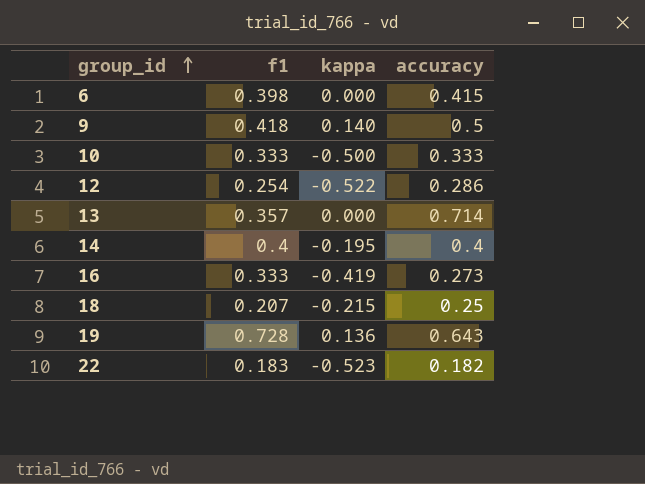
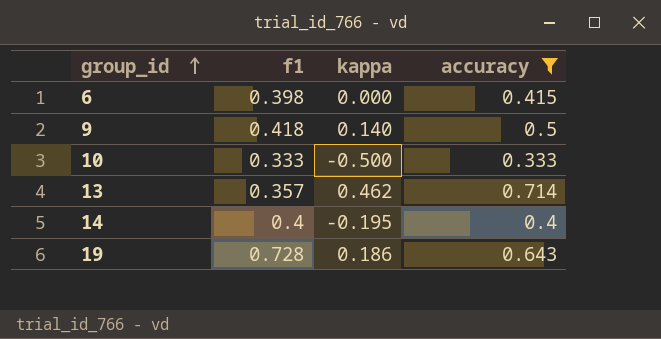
filter: none -> accuracy >= 0.333
13 | kappa: 0.000 -> 0.462
19 | kappa: 0.136 -> 0.186

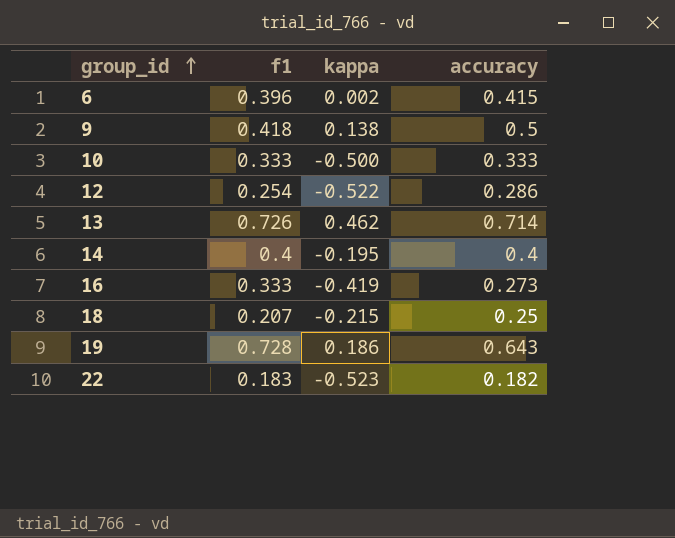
filter: accuracy >= 0.333 -> none
6 | f1: 0.398 -> 0.396
6 | kappa: 0.000 -> 0.002
9 | kappa: 0.140 -> 0.138
13 | f1: 0.357 -> 0.726

